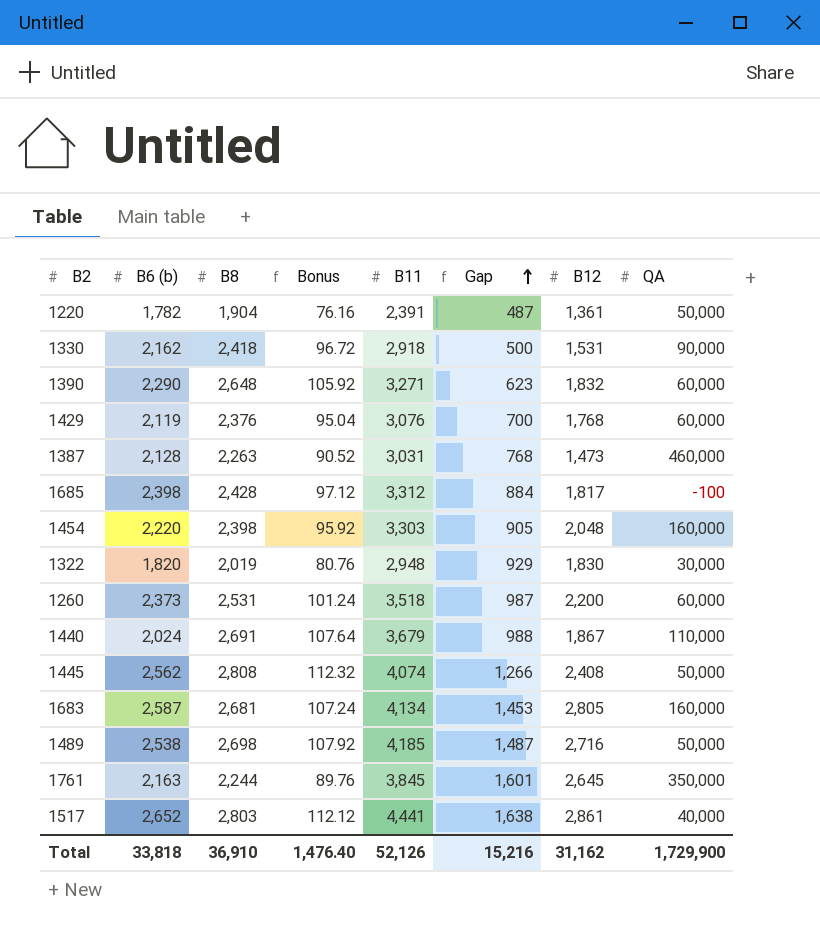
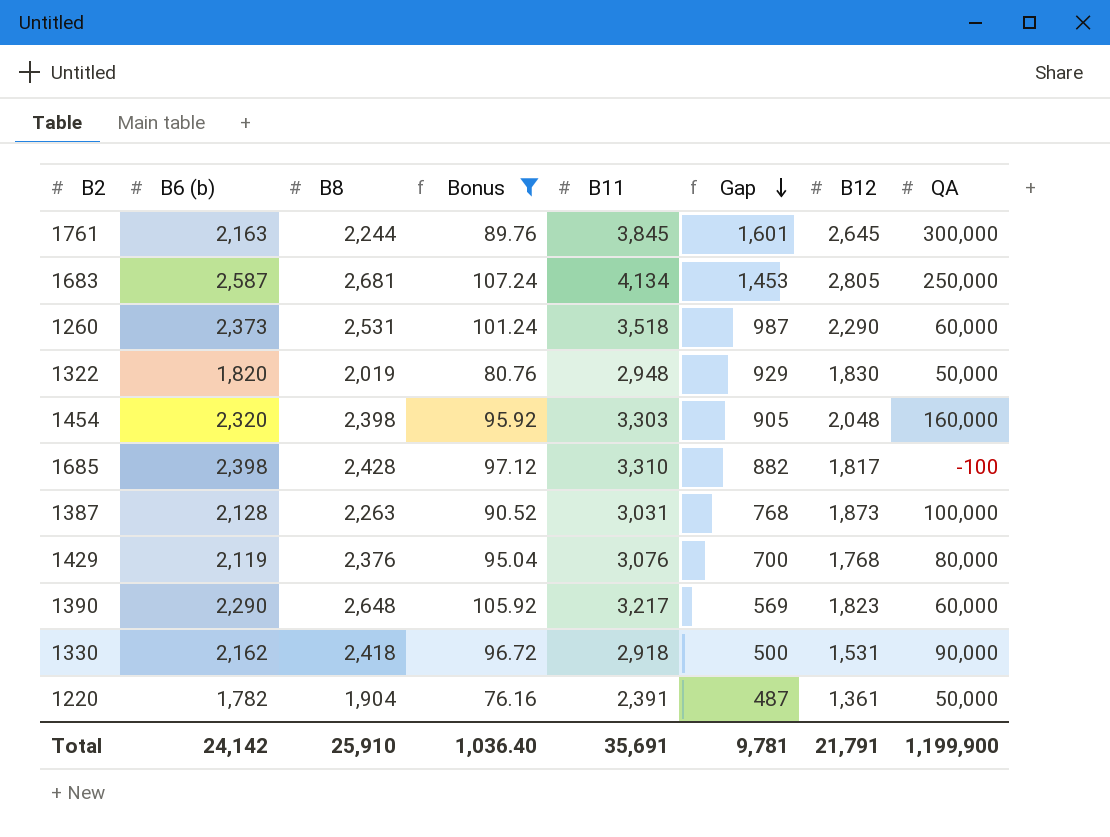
filter: none -> Bonus <= 107.24
row order: Gap ascending -> Gap descending
1761 | QA: 350,000 -> 300,000
1683 | QA: 160,000 -> 250,000
1260 | B12: 2,200 -> 2,290
1322 | QA: 30,000 -> 50,000
1454 | B6 (b): 2,220 -> 2,320
1685 | B11: 3,312 -> 3,310
1685 | Gap: 884 -> 882
1387 | B12: 1,473 -> 1,873
1387 | QA: 460,000 -> 100,000
1429 | QA: 60,000 -> 80,000
1390 | B11: 3,271 -> 3,217
1390 | Gap: 623 -> 569
1390 | B12: 1,832 -> 1,823
Total | B6 (b): 33,818 -> 24,142
Total | B8: 36,910 -> 25,910
Total | Bonus: 1,476.40 -> 1,036.40
Total | B11: 52,126 -> 35,691
Total | Gap: 15,216 -> 9,781
Total | B12: 31,162 -> 21,791
Total | QA: 1,729,900 -> 1,199,900

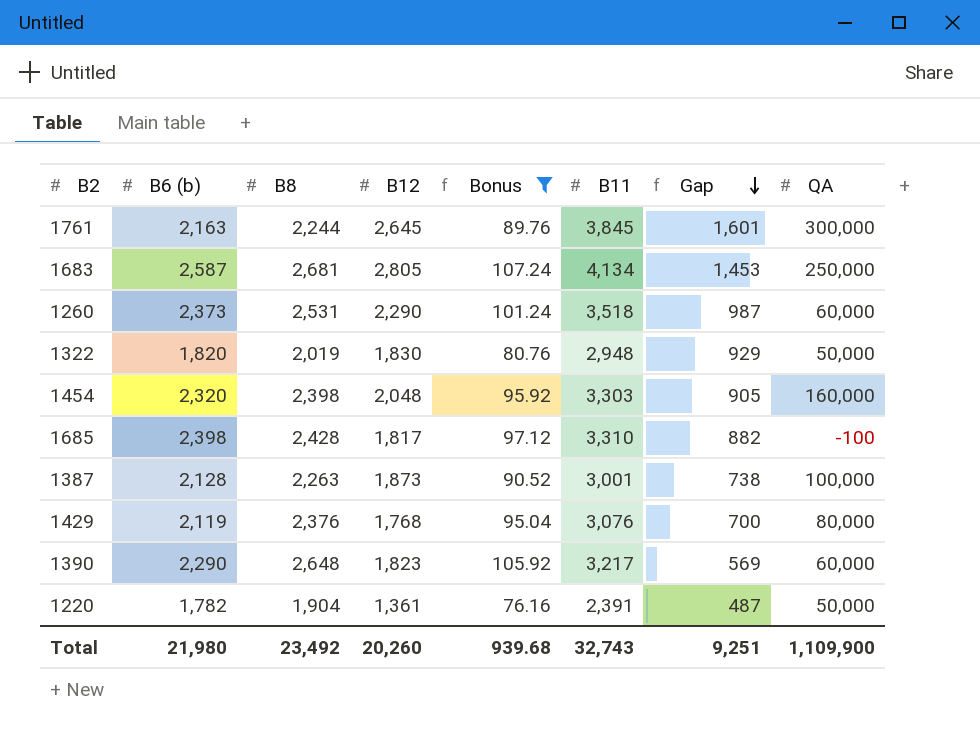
column B12 | position: 7 -> 4
row 1330: 2,162 | 2,418 | 96.72 | 2,918 | 500 | 1,531 | 90,000 -> none
1387 | B11: 3,031 -> 3,001
1387 | Gap: 768 -> 738
Total | B6 (b): 24,142 -> 21,980
Total | B8: 25,910 -> 23,492
Total | B12: 21,791 -> 20,260
Total | Bonus: 1,036.40 -> 939.68
Total | B11: 35,691 -> 32,743
Total | Gap: 9,781 -> 9,251
Total | QA: 1,199,900 -> 1,109,900

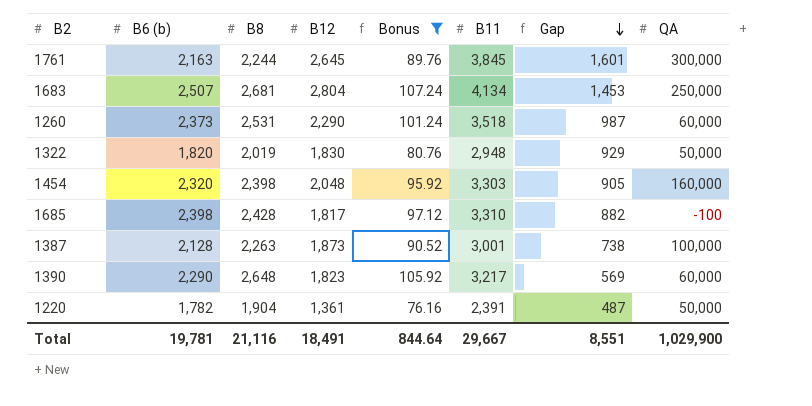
row 1429: 2,119 | 2,376 | 1,768 | 95.04 | 3,076 | 700 | 80,000 -> none
1683 | B6 (b): 2,587 -> 2,507
1683 | B12: 2,805 -> 2,804
Total | B6 (b): 21,980 -> 19,781
Total | B8: 23,492 -> 21,116
Total | B12: 20,260 -> 18,491
Total | Bonus: 939.68 -> 844.64
Total | B11: 32,743 -> 29,667
Total | Gap: 9,251 -> 8,551
Total | QA: 1,109,900 -> 1,029,900

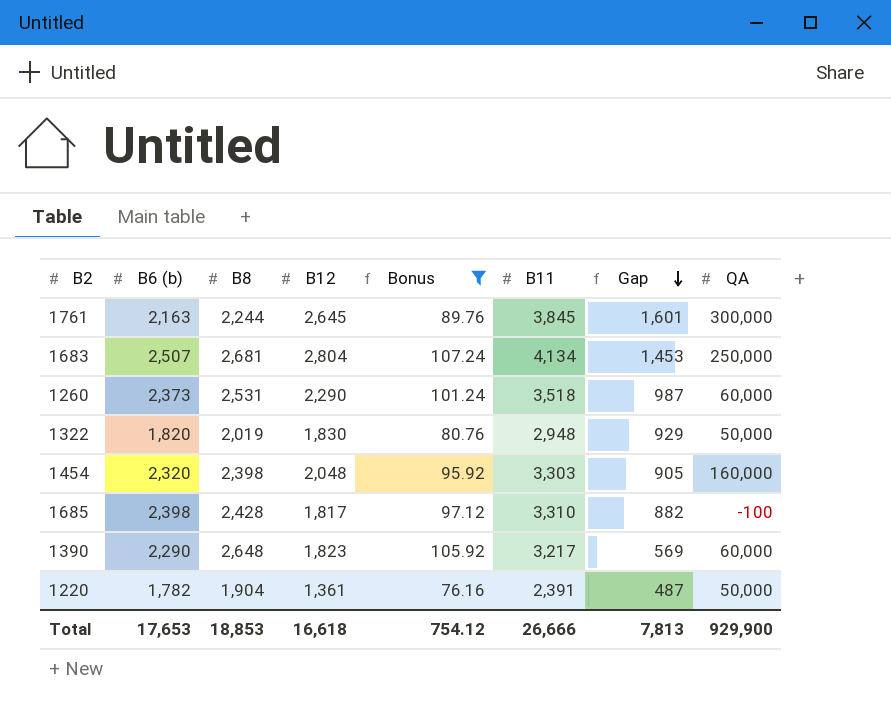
row 1387: 2,128 | 2,263 | 1,873 | 90.52 | 3,001 | 738 | 100,000 -> none
Total | B6 (b): 19,781 -> 17,653
Total | B8: 21,116 -> 18,853
Total | B12: 18,491 -> 16,618
Total | Bonus: 844.64 -> 754.12
Total | B11: 29,667 -> 26,666
Total | Gap: 8,551 -> 7,813
Total | QA: 1,029,900 -> 929,900

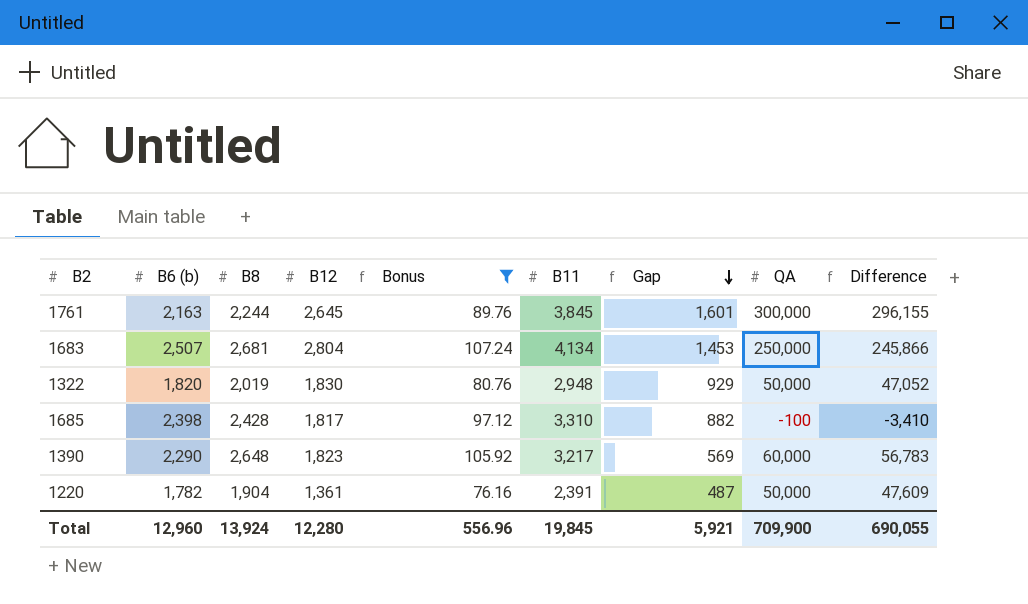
column Difference | formula: none -> [QA] - [B11]
row 1260: 2,373 | 2,531 | 2,290 | 101.24 | 3,518 | 987 | 60,000 -> none
row 1454: 2,320 | 2,398 | 2,048 | 95.92 | 3,303 | 905 | 160,000 -> none
Total | B6 (b): 17,653 -> 12,960
Total | B8: 18,853 -> 13,924
Total | B12: 16,618 -> 12,280
Total | Bonus: 754.12 -> 556.96
Total | B11: 26,666 -> 19,845
Total | Gap: 7,813 -> 5,921
Total | QA: 929,900 -> 709,900

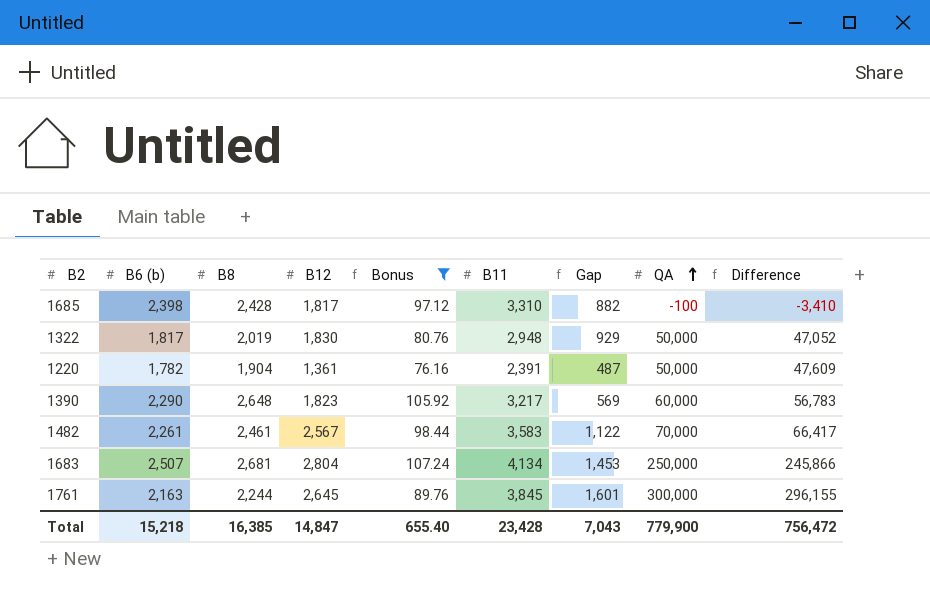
row order: Gap descending -> QA ascending
1322 | B6 (b): 1,820 -> 1,817
row 1482: none -> 2,261 | 2,461 | 2,567 | 98.44 | 3,583 | 1,122 | 70,000 | 66,417
Total | B6 (b): 12,960 -> 15,218
Total | B8: 13,924 -> 16,385
Total | B12: 12,280 -> 14,847
Total | Bonus: 556.96 -> 655.40
Total | B11: 19,845 -> 23,428
Total | Gap: 5,921 -> 7,043
Total | QA: 709,900 -> 779,900
Total | Difference: 690,055 -> 756,472

